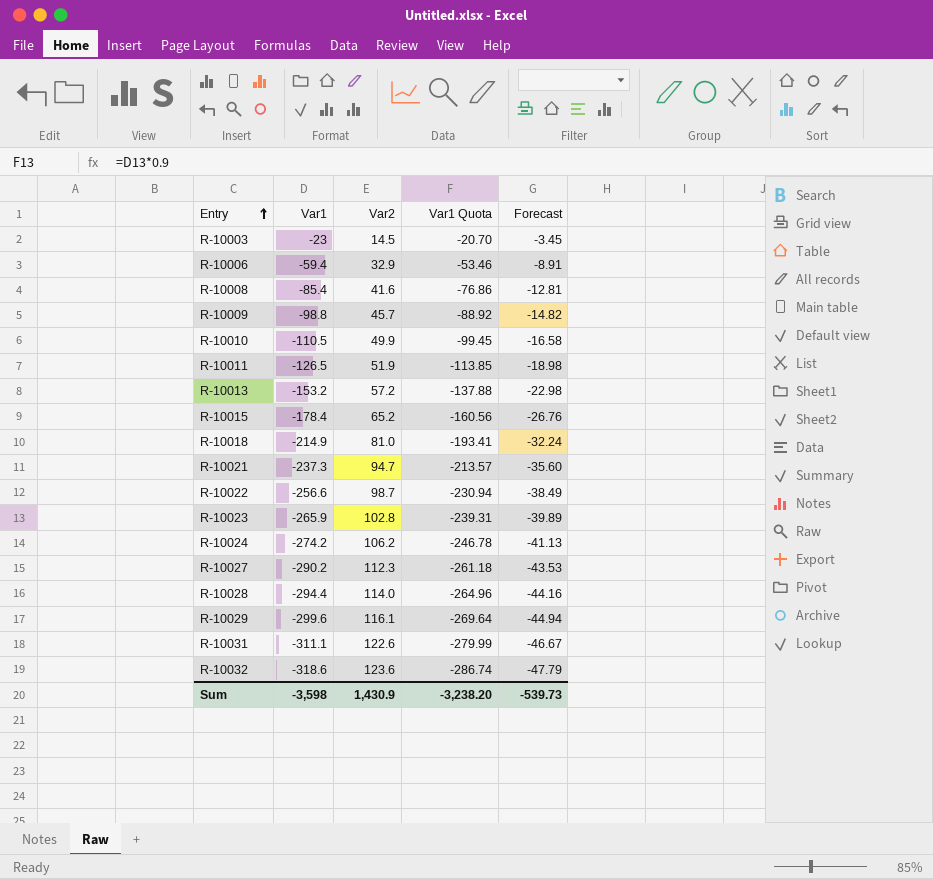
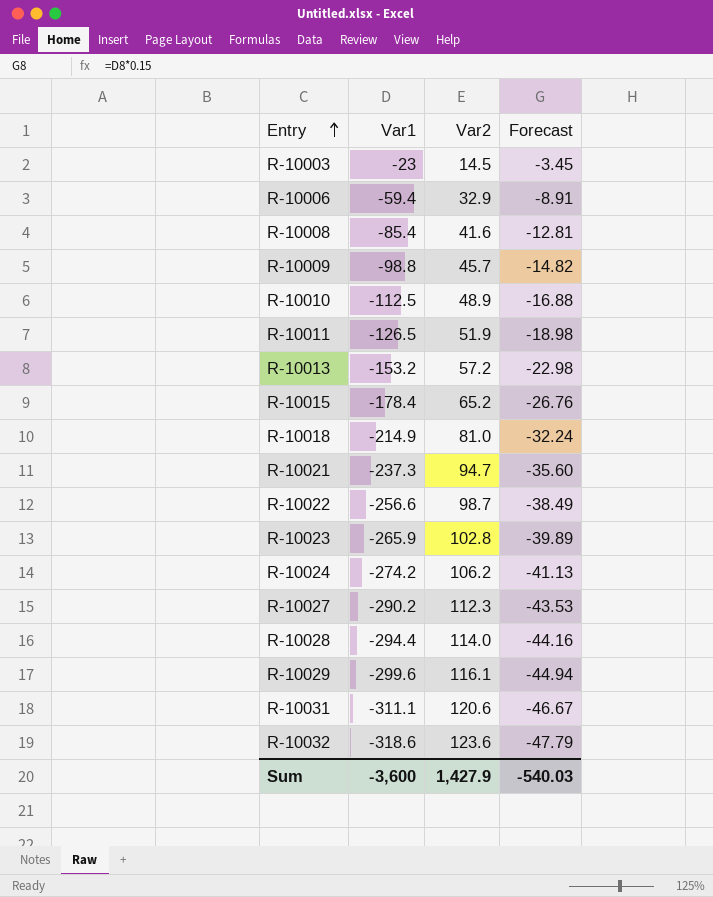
column Var1 Quota | formula: [Var1] * 0.9 -> none
R-10010 | Var1: -110.5 -> -112.5
R-10010 | Var2: 49.9 -> 48.9
R-10010 | Forecast: -16.58 -> -16.88
R-10031 | Var2: 122.6 -> 120.6
Sum | Var1: -3,598 -> -3,600
Sum | Var2: 1,430.9 -> 1,427.9
Sum | Forecast: -539.73 -> -540.03

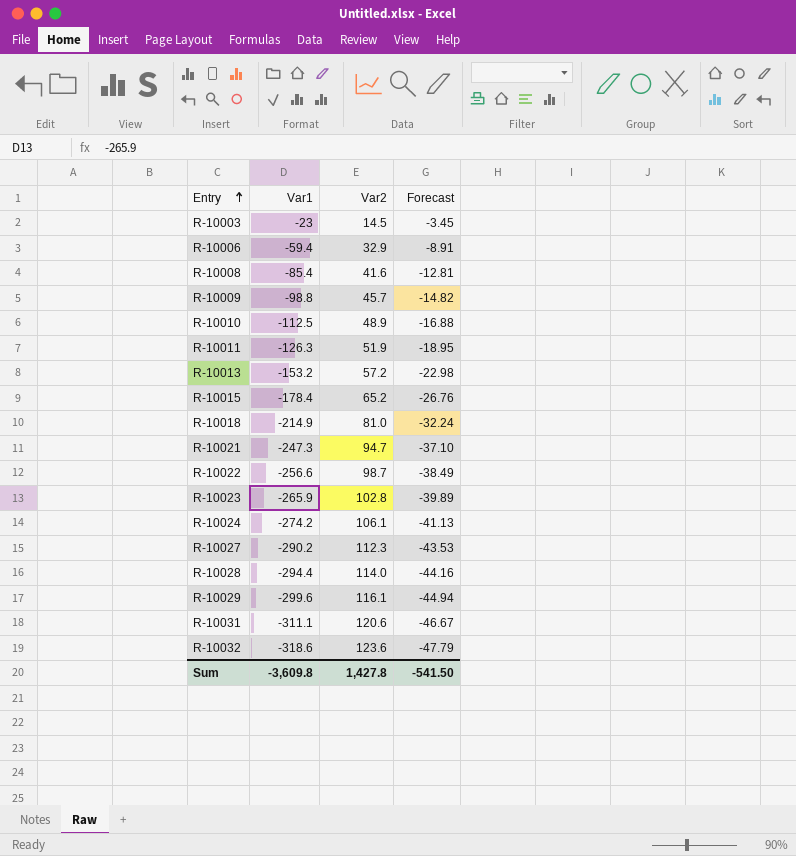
R-10011 | Var1: -126.5 -> -126.3
R-10011 | Forecast: -18.98 -> -18.95
R-10021 | Var1: -237.3 -> -247.3
R-10021 | Forecast: -35.60 -> -37.10
R-10024 | Var2: 106.2 -> 106.1
Sum | Var1: -3,600 -> -3,609.8
Sum | Var2: 1,427.9 -> 1,427.8
Sum | Forecast: -540.03 -> -541.50

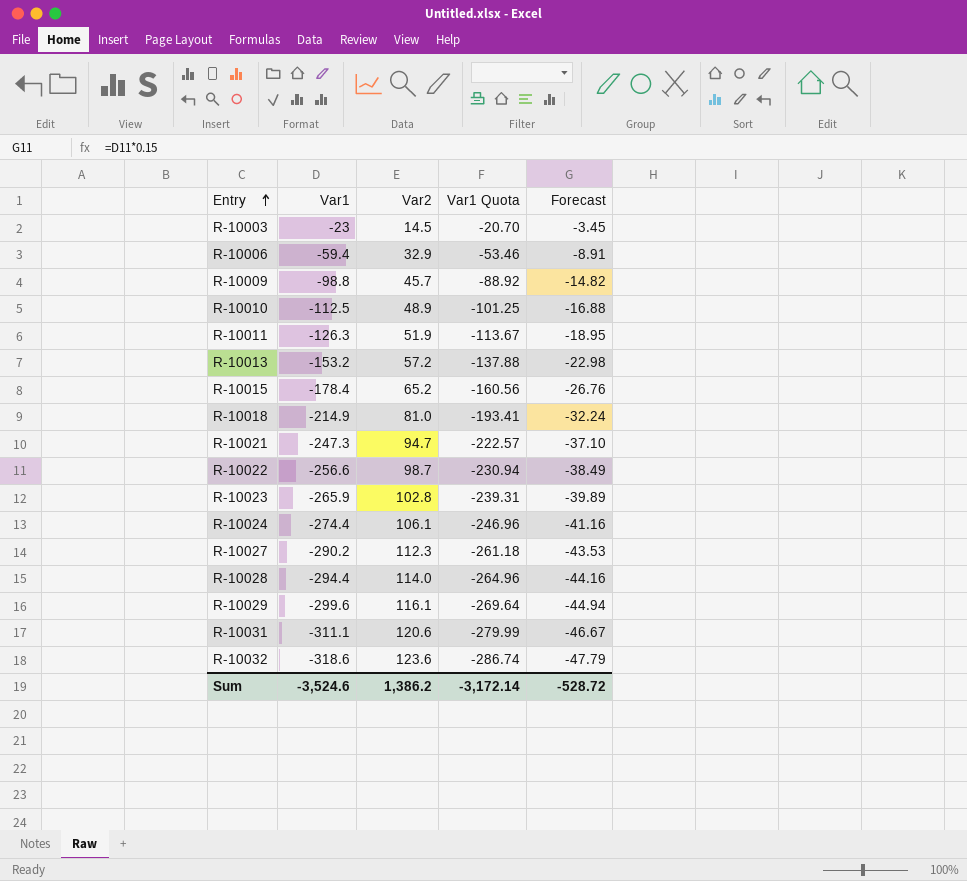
column Var1 Quota | formula: none -> [Var1] * 0.9
row R-10008: -85.4 | 41.6 | -12.81 -> none
R-10024 | Var1: -274.2 -> -274.4
R-10024 | Forecast: -41.13 -> -41.16
Sum | Var1: -3,609.8 -> -3,524.6
Sum | Var2: 1,427.8 -> 1,386.2
Sum | Forecast: -541.50 -> -528.72

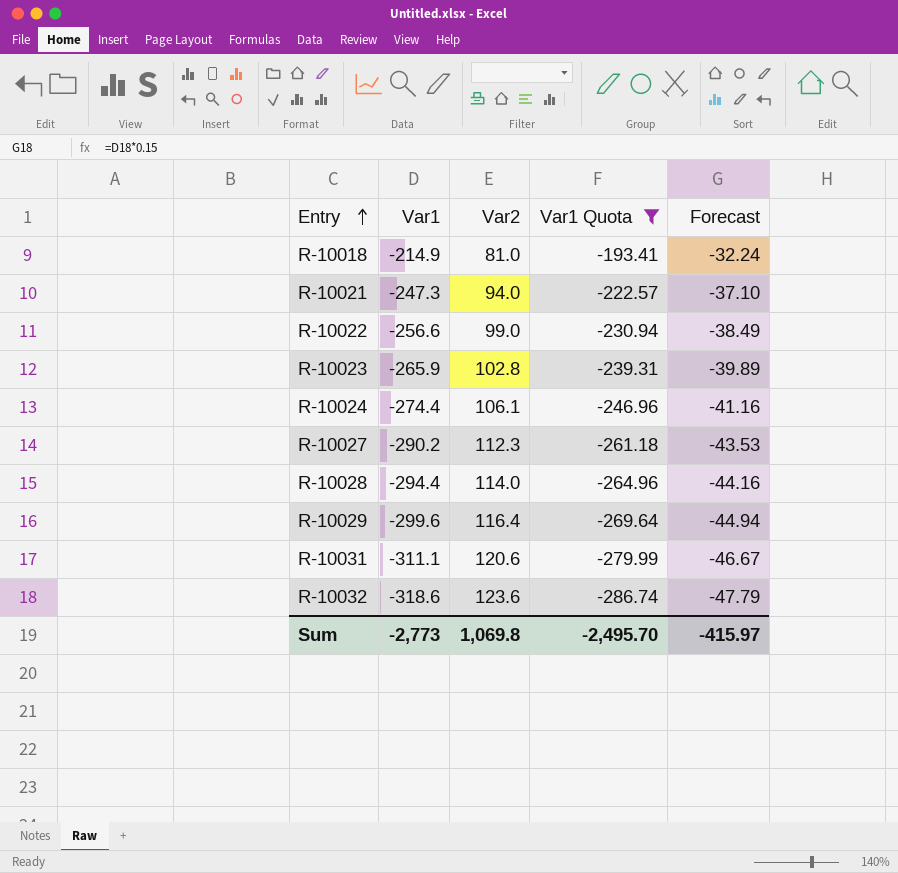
filter: none -> Var1 Quota <= -193.41
R-10021 | Var2: 94.7 -> 94.0
R-10022 | Var2: 98.7 -> 99.0
R-10029 | Var2: 116.1 -> 116.4
Sum | Var1: -3,524.6 -> -2,773
Sum | Var2: 1,386.2 -> 1,069.8
Sum | Var1 Quota: -3,172.14 -> -2,495.70
Sum | Forecast: -528.72 -> -415.97

